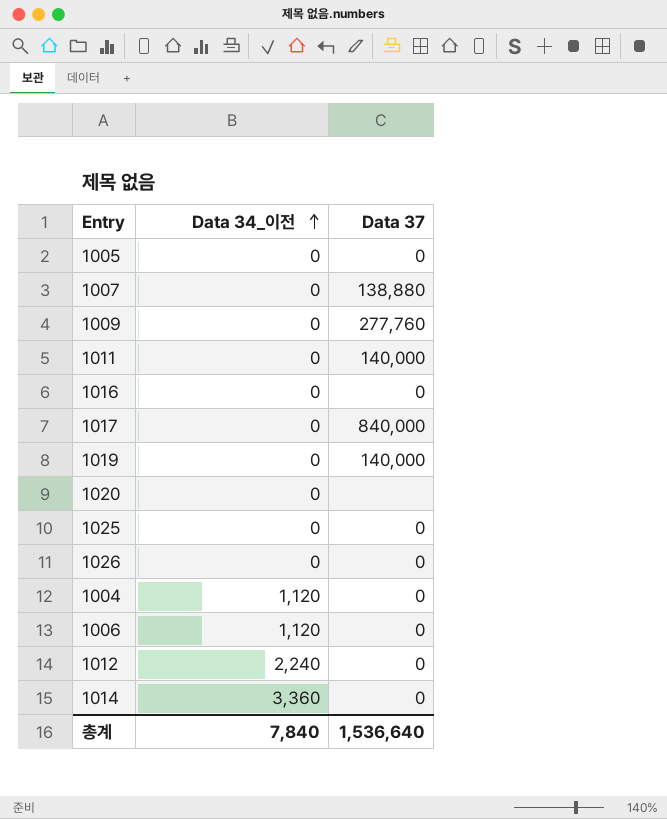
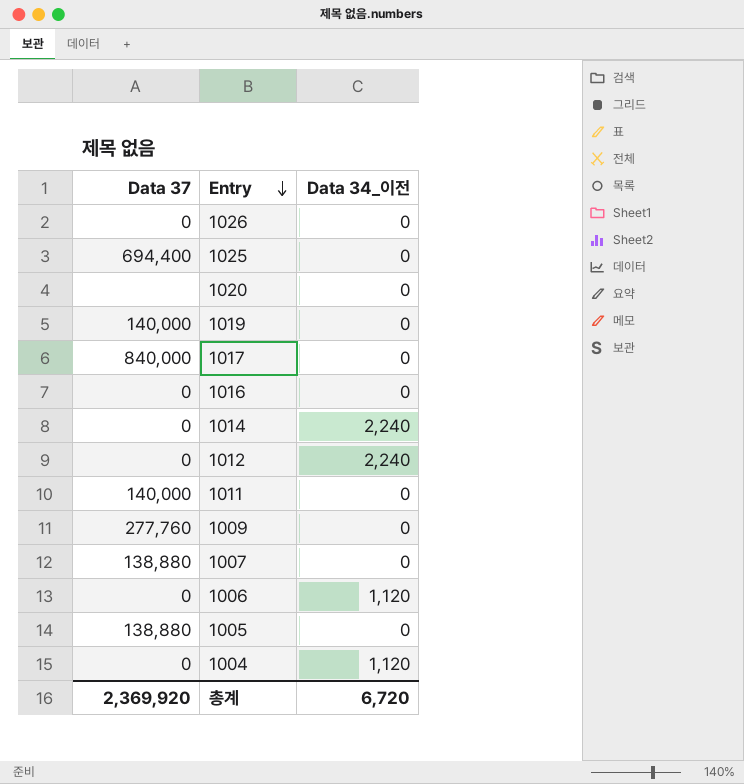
row order: Data 34_이전 ascending -> Entry descending
column Data 37 | position: 3 -> 1
1025 | Data 37: 0 -> 694,400
1014 | Data 34_이전: 3,360 -> 2,240
1005 | Data 37: 0 -> 138,880
총계 | Data 37: 1,536,640 -> 2,369,920
총계 | Data 34_이전: 7,840 -> 6,720

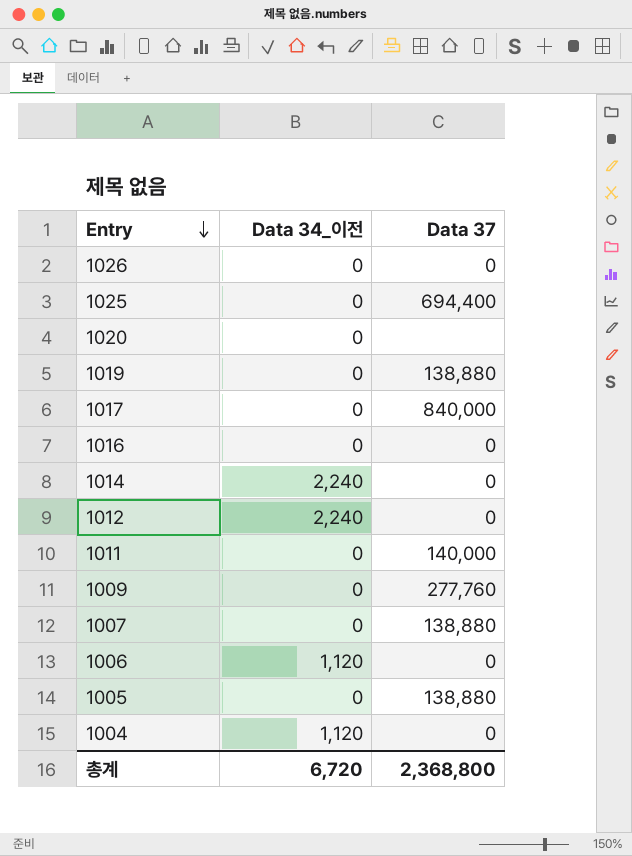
column Data 37 | position: 1 -> 3
1019 | Data 37: 140,000 -> 138,880
총계 | Data 37: 2,369,920 -> 2,368,800

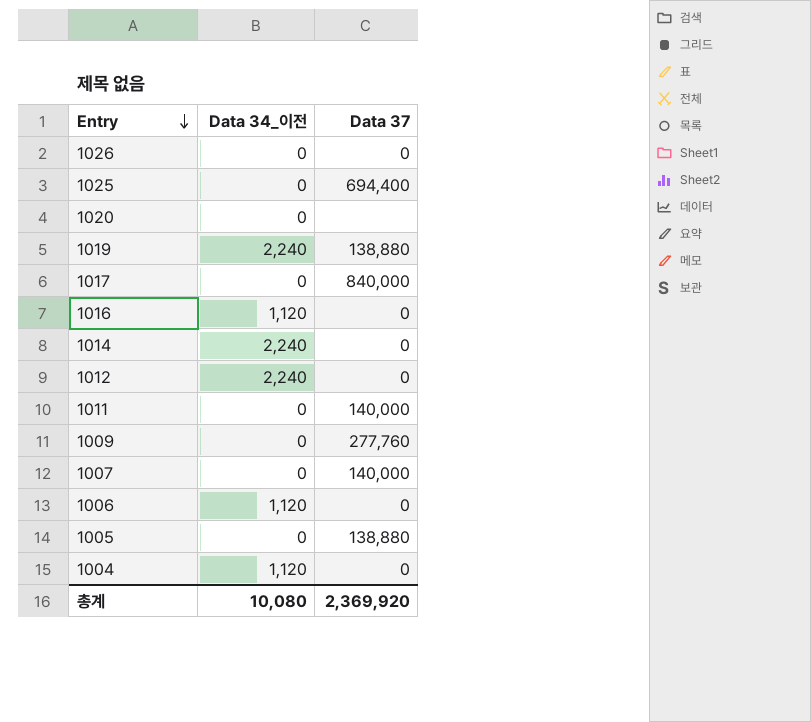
1019 | Data 34_이전: 0 -> 2,240
1016 | Data 34_이전: 0 -> 1,120
1007 | Data 37: 138,880 -> 140,000
총계 | Data 34_이전: 6,720 -> 10,080
총계 | Data 37: 2,368,800 -> 2,369,920

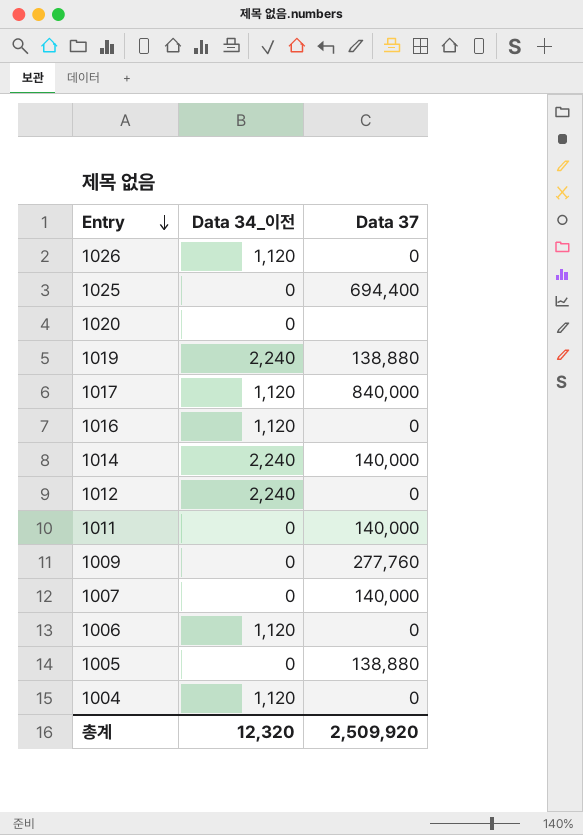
1026 | Data 34_이전: 0 -> 1,120
1017 | Data 34_이전: 0 -> 1,120
1014 | Data 37: 0 -> 140,000
총계 | Data 34_이전: 10,080 -> 12,320
총계 | Data 37: 2,369,920 -> 2,509,920

